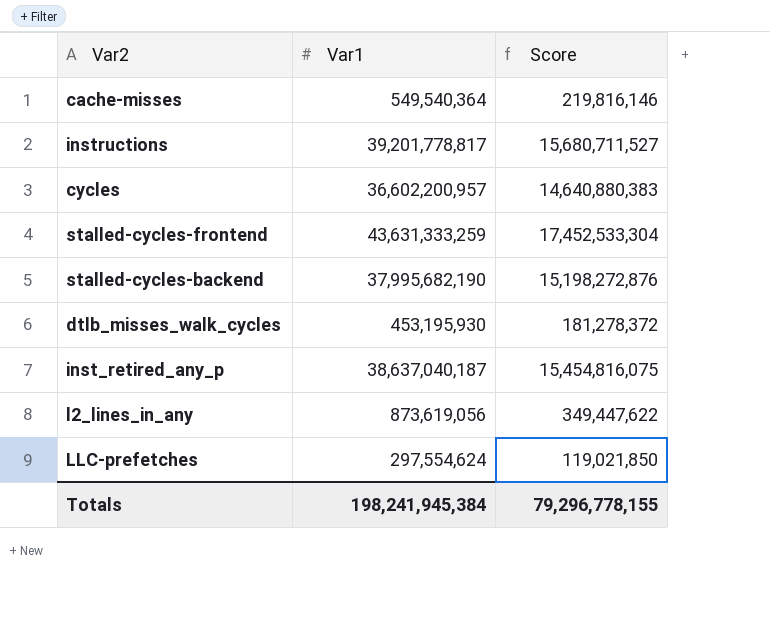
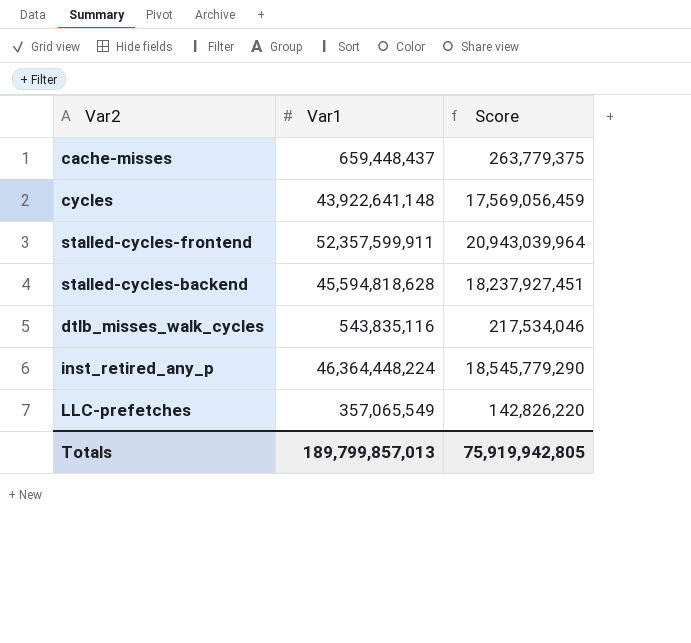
row instructions: 39,201,778,817 | 15,680,711,527 -> none
row l2_lines_in_any: 873,619,056 | 349,447,622 -> none
cache-misses | Var1: 549,540,364 -> 659,448,437
cache-misses | Score: 219,816,146 -> 263,779,375
cycles | Var1: 36,602,200,957 -> 43,922,641,148
cycles | Score: 14,640,880,383 -> 17,569,056,459
stalled-cycles-frontend | Var1: 43,631,333,259 -> 52,357,599,911
stalled-cycles-frontend | Score: 17,452,533,304 -> 20,943,039,964
stalled-cycles-backend | Var1: 37,995,682,190 -> 45,594,818,628
stalled-cycles-backend | Score: 15,198,272,876 -> 18,237,927,451
dtlb_misses_walk_cycles | Var1: 453,195,930 -> 543,835,116
dtlb_misses_walk_cycles | Score: 181,278,372 -> 217,534,046
inst_retired_any_p | Var1: 38,637,040,187 -> 46,364,448,224
inst_retired_any_p | Score: 15,454,816,075 -> 18,545,779,290
LLC-prefetches | Var1: 297,554,624 -> 357,065,549
LLC-prefetches | Score: 119,021,850 -> 142,826,220
Totals | Var1: 198,241,945,384 -> 189,799,857,013
Totals | Score: 79,296,778,155 -> 75,919,942,805

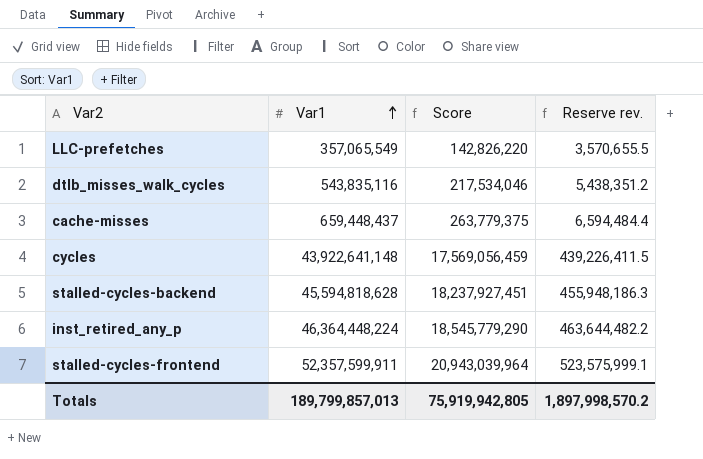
row order: none -> Var1 ascending
column Reserve rev. | formula: none -> [Var1] * 0.01

